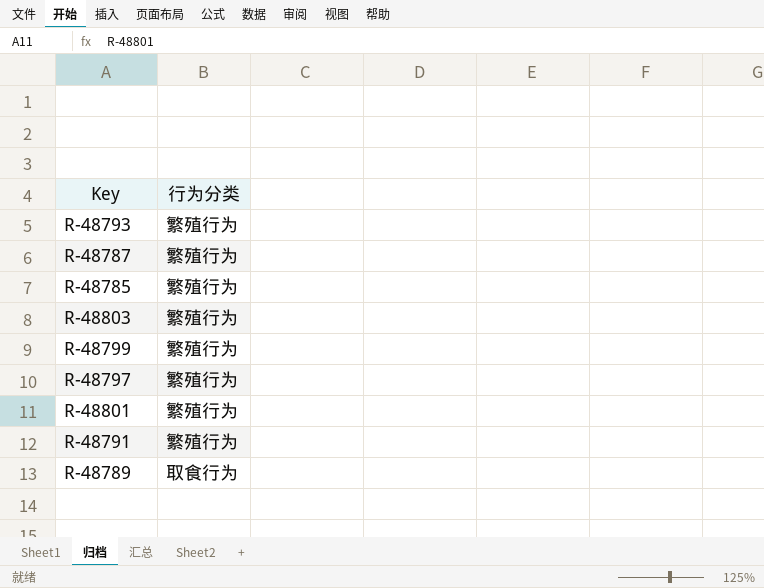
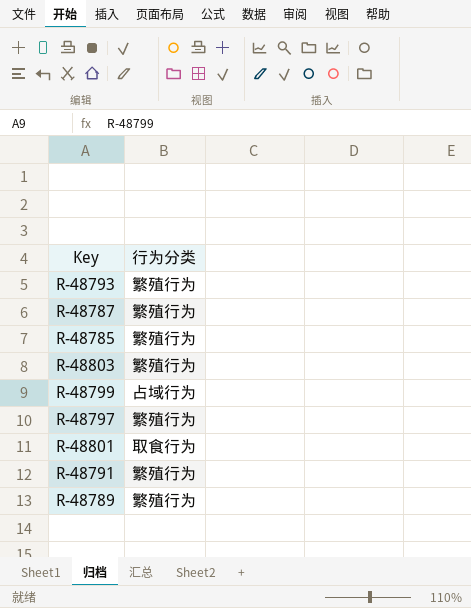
R-48799 | 行为分类: 繁殖行为 -> 占域行为
R-48801 | 行为分类: 繁殖行为 -> 取食行为
R-48789 | 行为分类: 取食行为 -> 繁殖行为

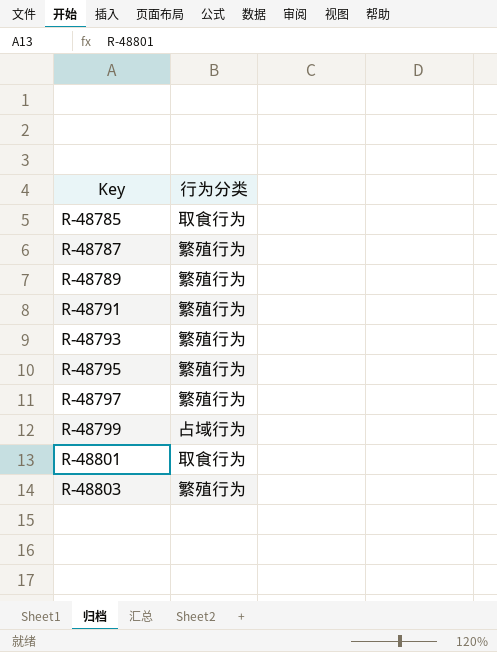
row order: none -> Key ascending
R-48785 | 行为分类: 繁殖行为 -> 取食行为
row R-48795: none -> 繁殖行为

